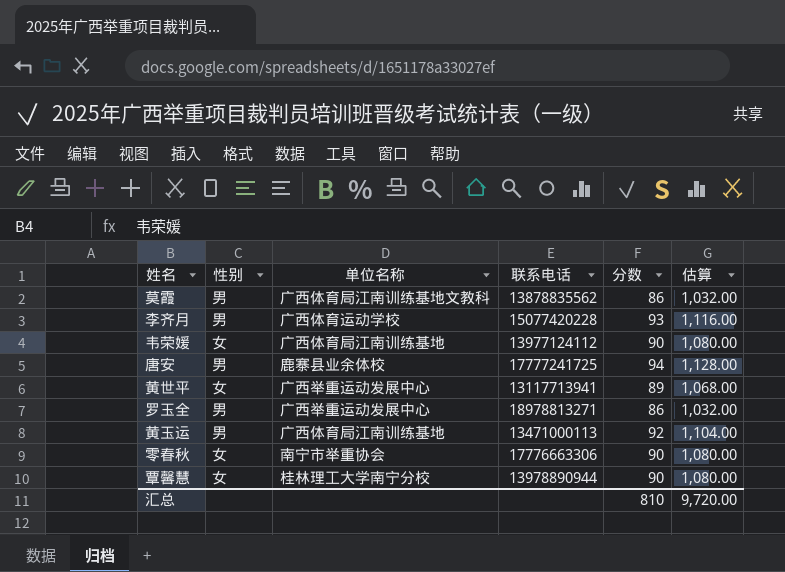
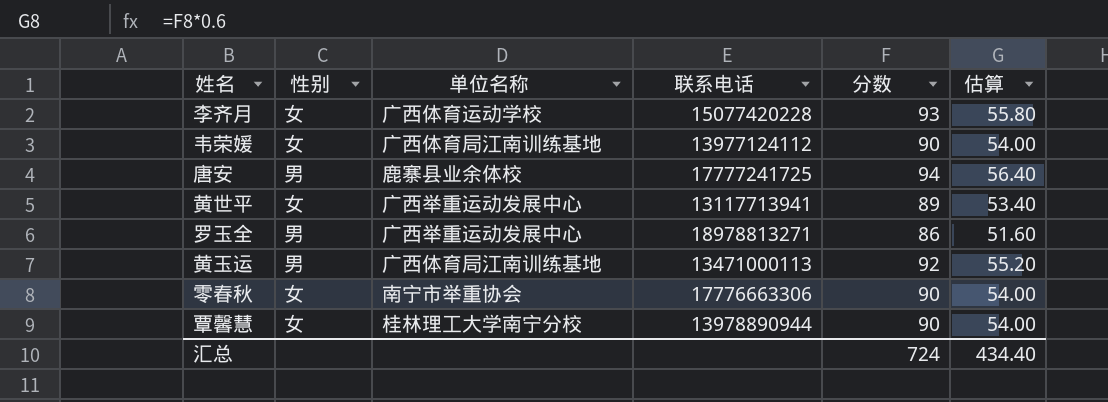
column 估算 | formula: [分数] * 12 -> [分数] * 0.6
row 莫霞: 男 | 广西体育局江南训练基地文教科 | 13878835562 | 86 | 1,032.00 -> none
李齐月 | 性别: 男 -> 女
汇总 | 分数: 810 -> 724
汇总 | 估算: 9,720.00 -> 434.40

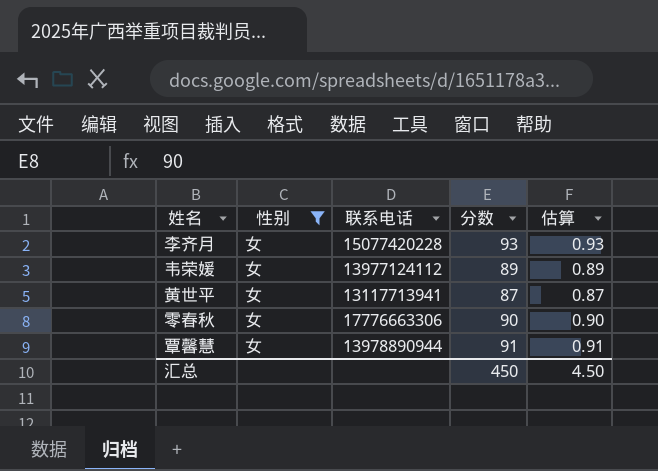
filter: none -> 性别 = 女
column 单位名称 | position: 3 -> none
column 估算 | formula: [分数] * 0.6 -> [分数] * 0.01
韦荣媛 | 分数: 90 -> 89
黄世平 | 分数: 89 -> 87
覃馨慧 | 分数: 90 -> 91
汇总 | 分数: 724 -> 450
汇总 | 估算: 434.40 -> 4.50

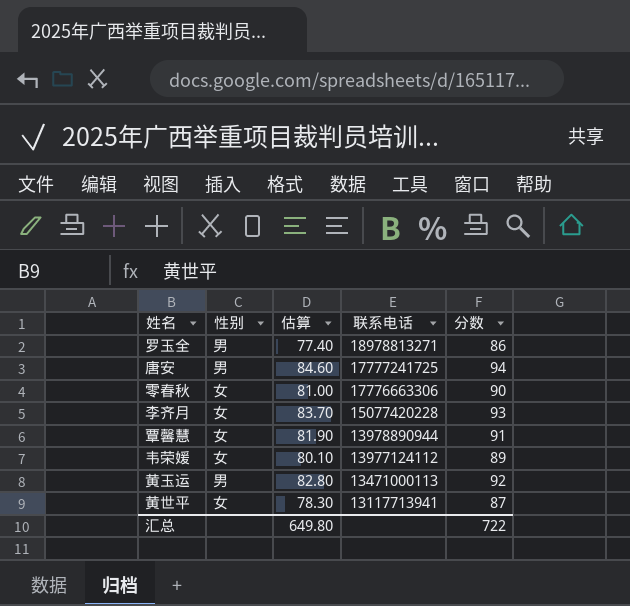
filter: 性别 = 女 -> none
row order: none -> 联系电话 descending
column 估算 | formula: [分数] * 0.01 -> [分数] * 0.9
column 估算 | position: 5 -> 3
汇总 | 估算: 4.50 -> 649.80
汇总 | 分数: 450 -> 722

